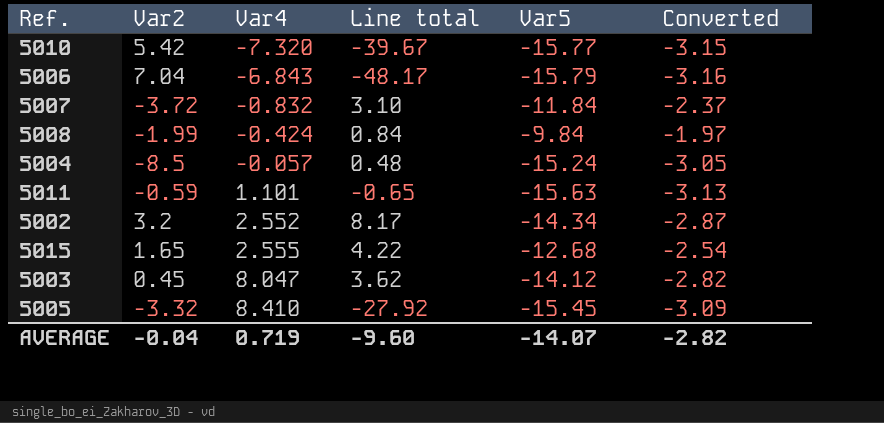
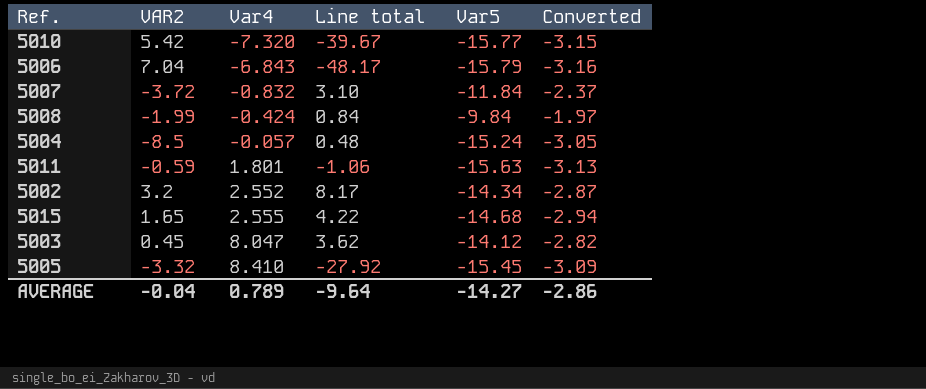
column name: Var2 -> VAR2
5011 | Var4: 1.101 -> 1.801
5011 | Line total: -0.65 -> -1.06
5015 | Var5: -12.68 -> -14.68
5015 | Converted: -2.54 -> -2.94
AVERAGE | Var4: 0.719 -> 0.789
AVERAGE | Line total: -9.60 -> -9.64
AVERAGE | Var5: -14.07 -> -14.27
AVERAGE | Converted: -2.82 -> -2.86

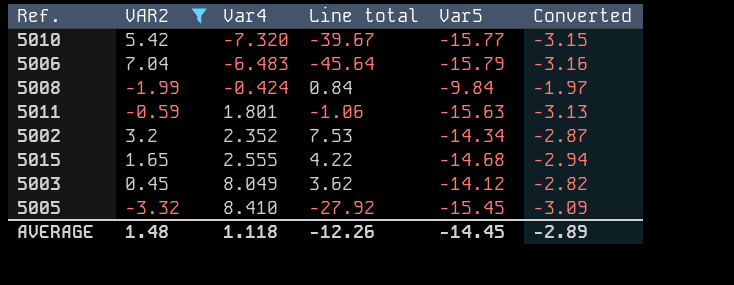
filter: none -> VAR2 >= -3.32
5006 | Var4: -6.843 -> -6.483
5006 | Line total: -48.17 -> -45.64
5002 | Var4: 2.552 -> 2.352
5002 | Line total: 8.17 -> 7.53
5003 | Var4: 8.047 -> 8.049
AVERAGE | VAR2: -0.04 -> 1.48
AVERAGE | Var4: 0.789 -> 1.118
AVERAGE | Line total: -9.64 -> -12.26
AVERAGE | Var5: -14.27 -> -14.45
AVERAGE | Converted: -2.86 -> -2.89

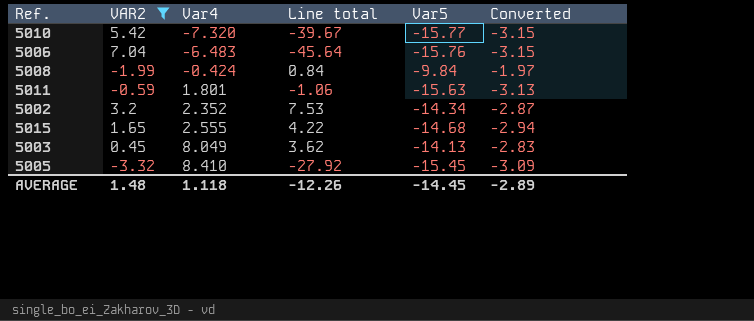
5006 | Var5: -15.79 -> -15.76
5006 | Converted: -3.16 -> -3.15
5003 | Var5: -14.12 -> -14.13
5003 | Converted: -2.82 -> -2.83

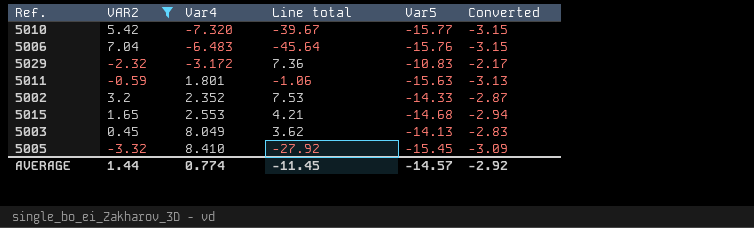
row 5008: -1.99 | -0.424 | 0.84 | -9.84 | -1.97 -> none
row 5029: none -> -2.32 | -3.172 | 7.36 | -10.83 | -2.17
5002 | Var5: -14.34 -> -14.33
5015 | Var4: 2.555 -> 2.553
5015 | Line total: 4.22 -> 4.21
AVERAGE | VAR2: 1.48 -> 1.44
AVERAGE | Var4: 1.118 -> 0.774
AVERAGE | Line total: -12.26 -> -11.45
AVERAGE | Var5: -14.45 -> -14.57
AVERAGE | Converted: -2.89 -> -2.92

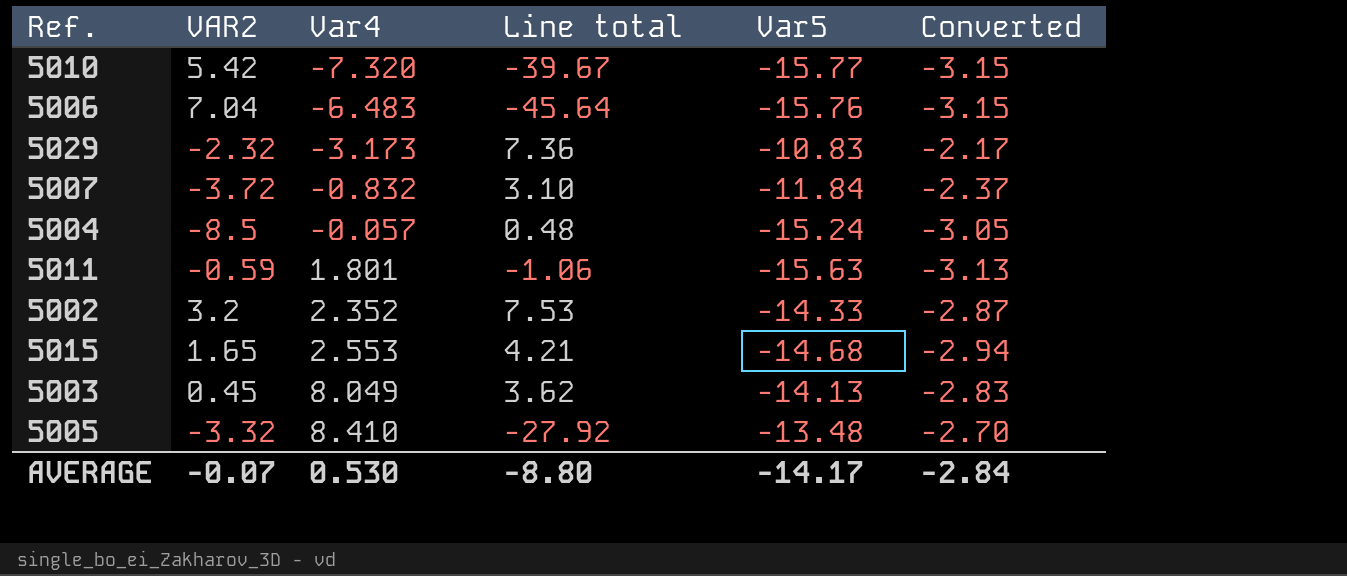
filter: VAR2 >= -3.32 -> none
5029 | Var4: -3.172 -> -3.173
5005 | Var5: -15.45 -> -13.48
5005 | Converted: -3.09 -> -2.70
AVERAGE | VAR2: 1.44 -> -0.07
AVERAGE | Var4: 0.774 -> 0.530
AVERAGE | Line total: -11.45 -> -8.80
AVERAGE | Var5: -14.57 -> -14.17
AVERAGE | Converted: -2.92 -> -2.84

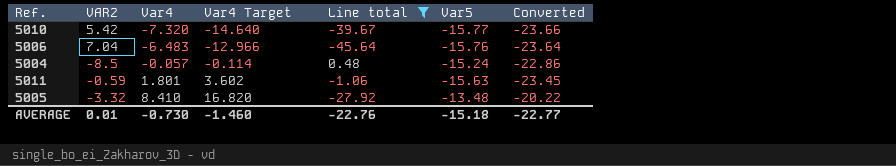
filter: none -> Line total <= 0.48
column Var4 Target | formula: none -> [Var4] * 2
column Converted | formula: [Var5] * 0.2 -> [Var5] * 1.5
AVERAGE | VAR2: -0.07 -> 0.01
AVERAGE | Var4: 0.530 -> -0.730
AVERAGE | Line total: -8.80 -> -22.76
AVERAGE | Var5: -14.17 -> -15.18
AVERAGE | Converted: -2.84 -> -22.77

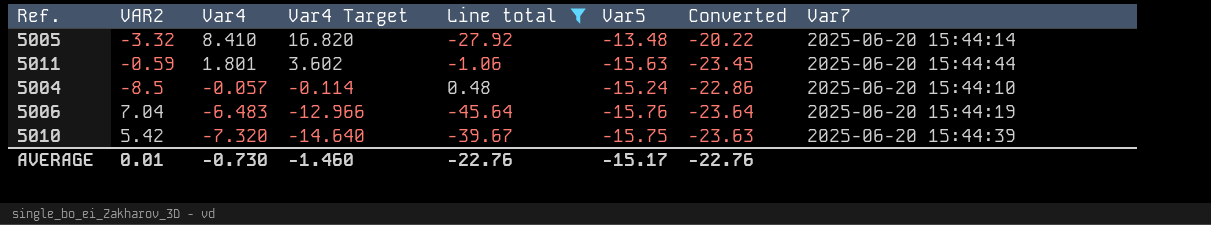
row order: Var4 ascending -> Var4 descending
column Var7 | position: none -> 8
5010 | Var5: -15.77 -> -15.75
5010 | Converted: -23.66 -> -23.63
AVERAGE | Var5: -15.18 -> -15.17
AVERAGE | Converted: -22.77 -> -22.76

